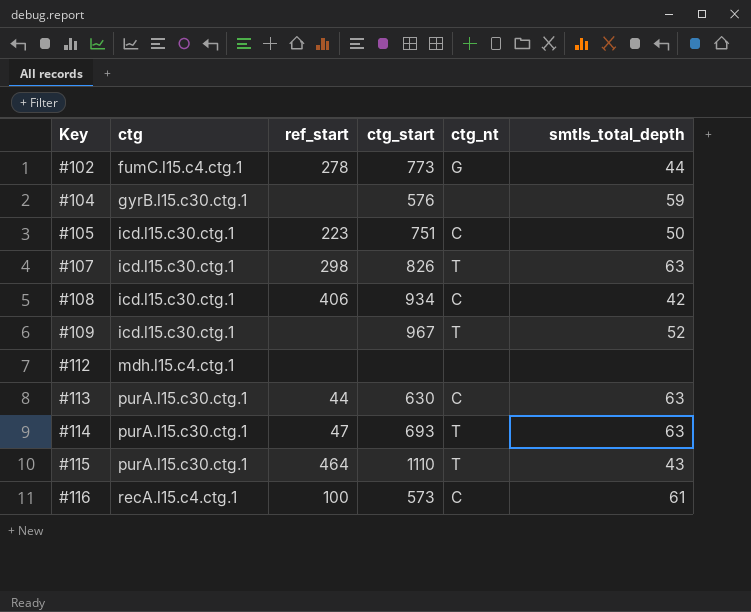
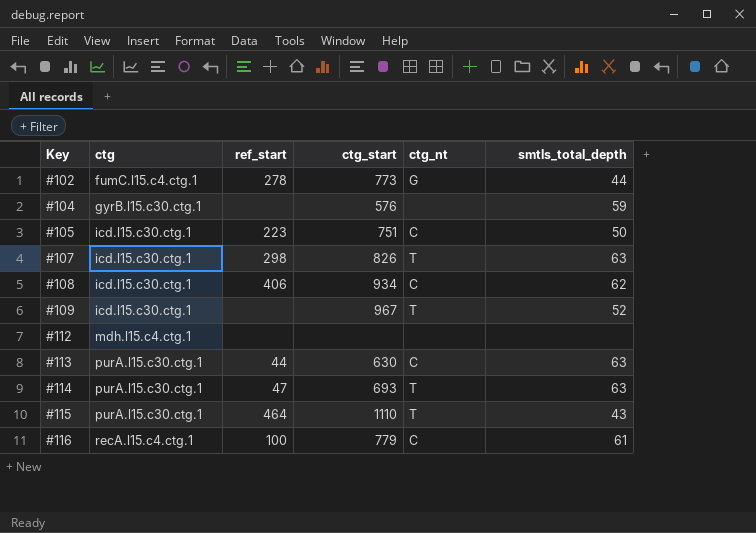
#108 | smtls_total_depth: 42 -> 62
#116 | ctg_start: 573 -> 779

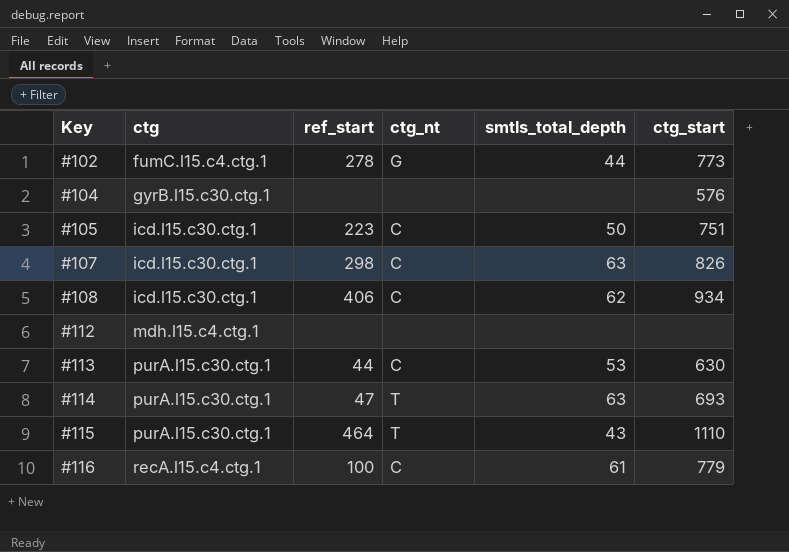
column ctg_start | position: 4 -> 6
row #109: icd.l15.c30.ctg.1 | none | 967 | T | 52 -> none
#104 | smtls_total_depth: 59 -> none
#107 | ctg_nt: T -> C
#113 | smtls_total_depth: 63 -> 53

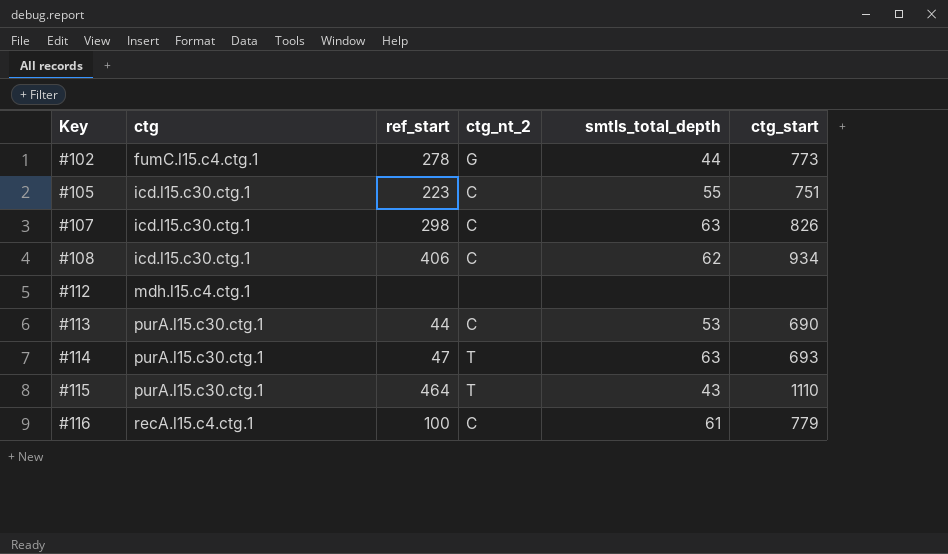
column name: ctg_nt -> ctg_nt_2
row #104: gyrB.l15.c30.ctg.1 | none | none | none | 576 -> none
#105 | smtls_total_depth: 50 -> 55
#113 | ctg_start: 630 -> 690

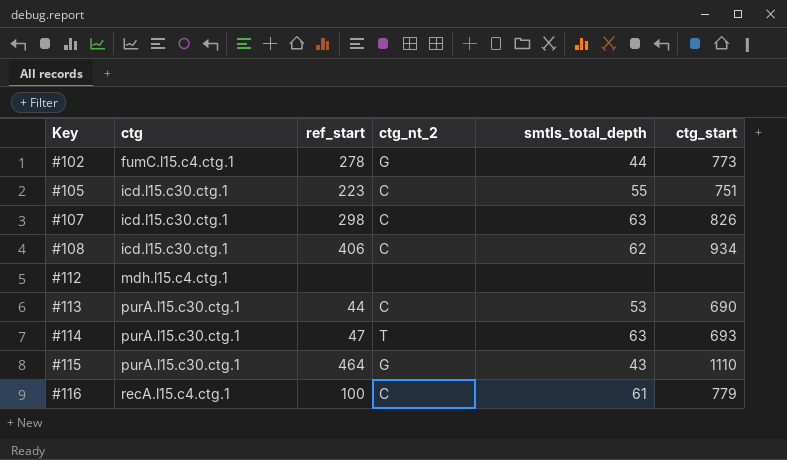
#115 | ctg_nt_2: T -> G

